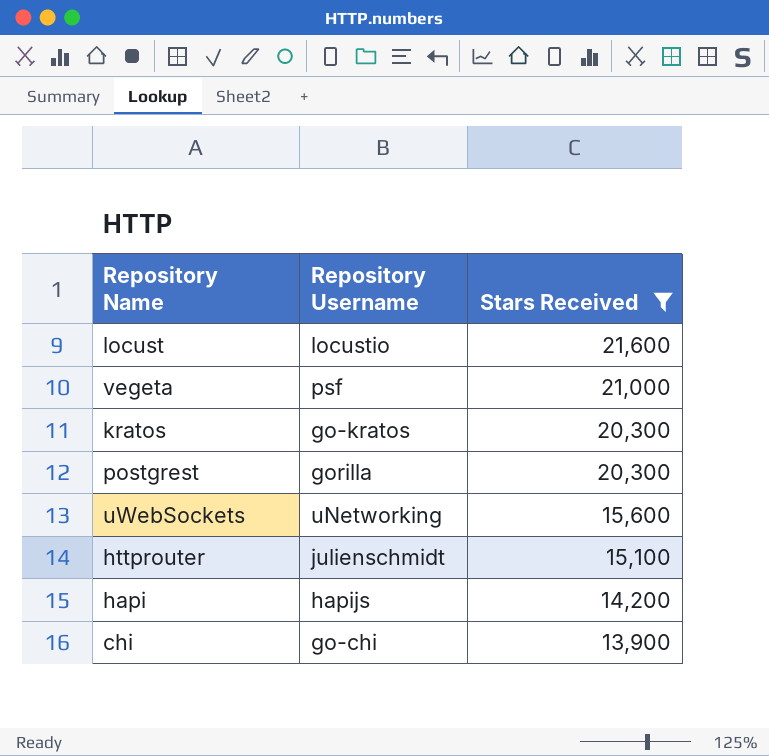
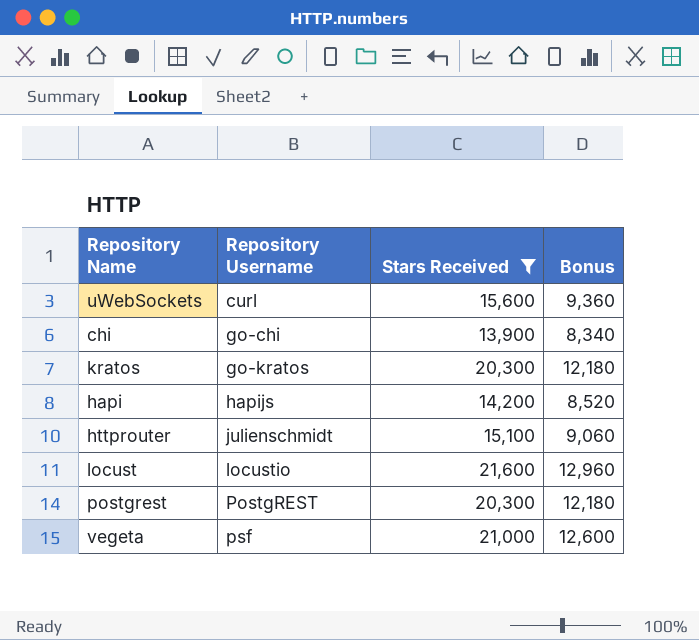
row order: Stars Received descending -> Repository Username ascending
column Bonus | formula: none -> [Stars Received] * 0.6
uWebSockets | Repository Username: uNetworking -> curl
postgrest | Repository Username: gorilla -> PostgREST

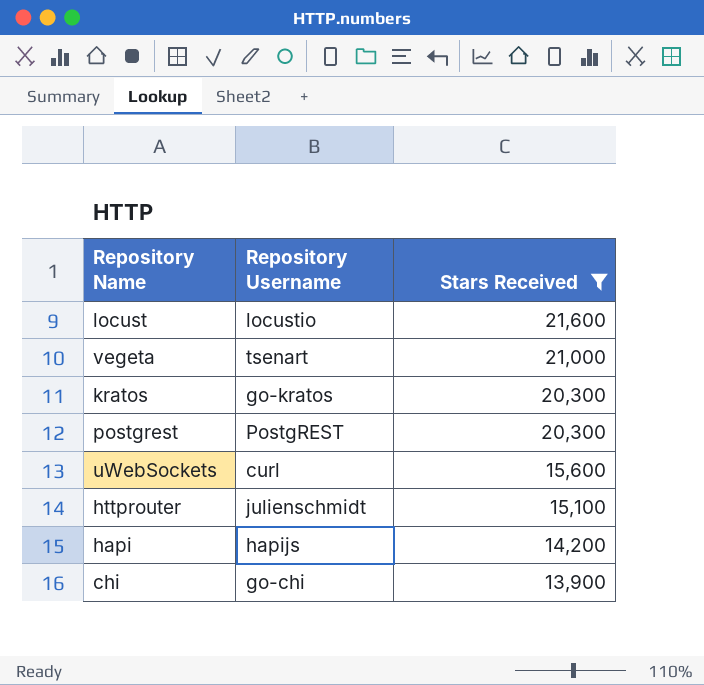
row order: Repository Username ascending -> Stars Received descending
column Bonus | formula: [Stars Received] * 0.6 -> none
vegeta | Repository Username: psf -> tsenart

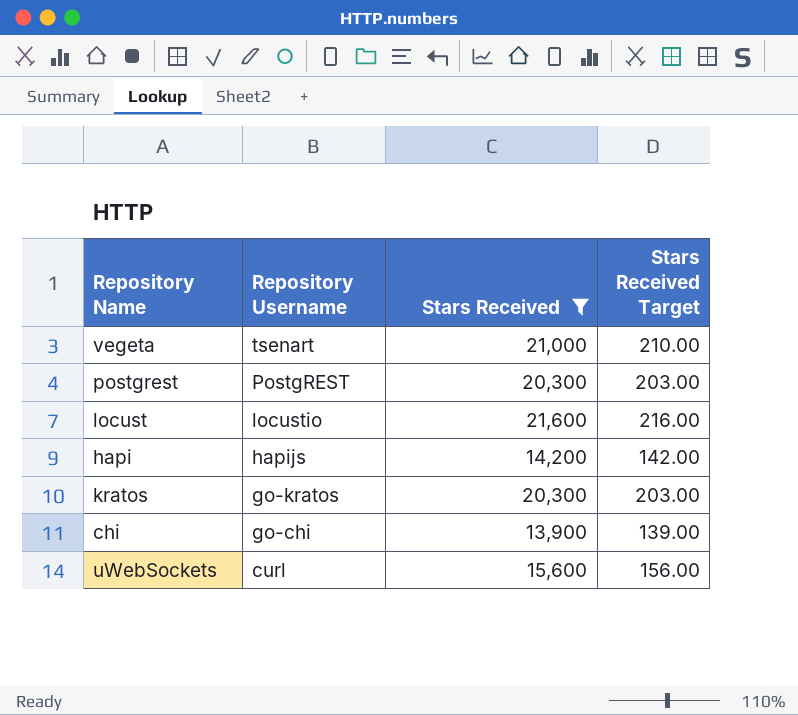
row order: Stars Received descending -> Repository Username descending
column Stars Received Target | formula: none -> [Stars Received] * 0.01
row httprouter: julienschmidt | 15,100 -> none

